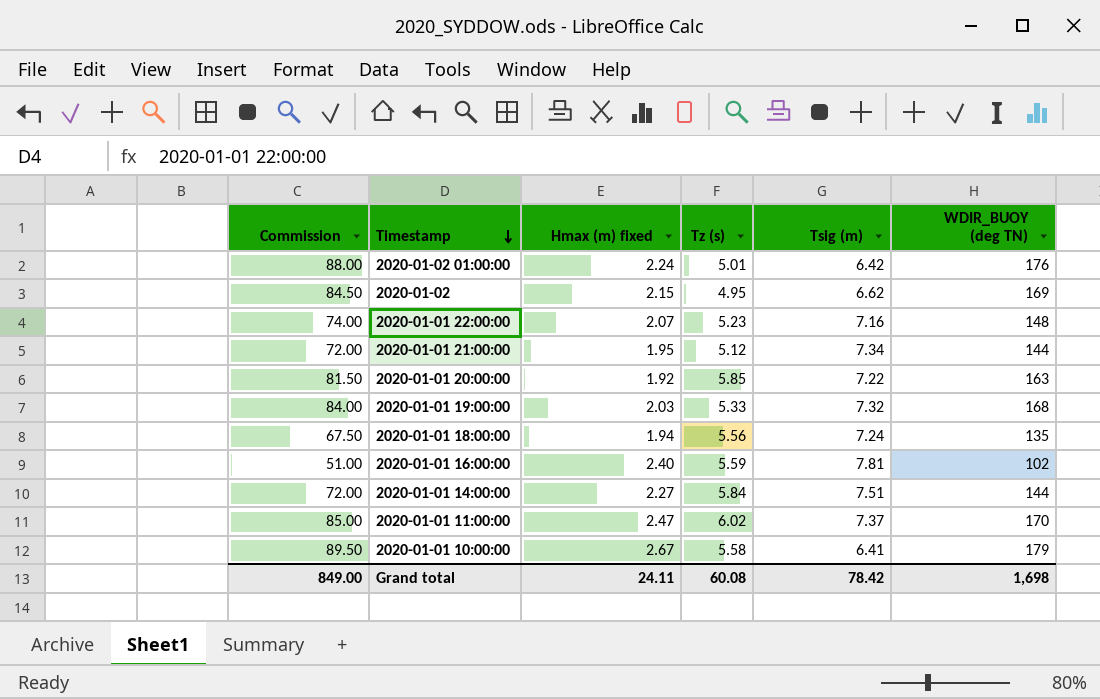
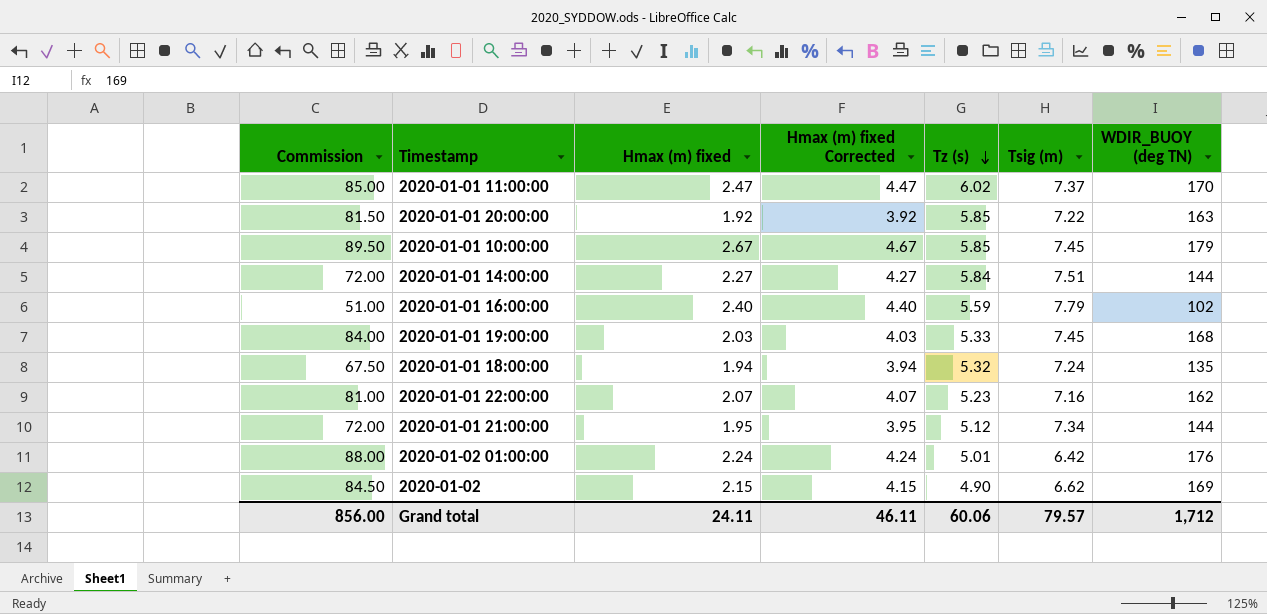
row order: Timestamp descending -> Tz (s) descending
column Hmax (m) fixed Corrected | formula: none -> [Hmax (m) fixed] + 2
2020-01-01 10:00:00 | Tz (s): 5.58 -> 5.85
2020-01-01 10:00:00 | Tsig (m): 6.41 -> 7.45
2020-01-01 16:00:00 | Tsig (m): 7.81 -> 7.79
2020-01-01 19:00:00 | Tsig (m): 7.32 -> 7.45
2020-01-01 18:00:00 | Tz (s): 5.56 -> 5.32
2020-01-01 22:00:00 | Commission: 74.00 -> 81.00
2020-01-01 22:00:00 | WDIR_BUOY (deg TN): 148 -> 162
2020-01-02 | Tz (s): 4.95 -> 4.90
Grand total | Commission: 849.00 -> 856.00
Grand total | Tz (s): 60.08 -> 60.06
Grand total | Tsig (m): 78.42 -> 79.57
Grand total | WDIR_BUOY (deg TN): 1,698 -> 1,712

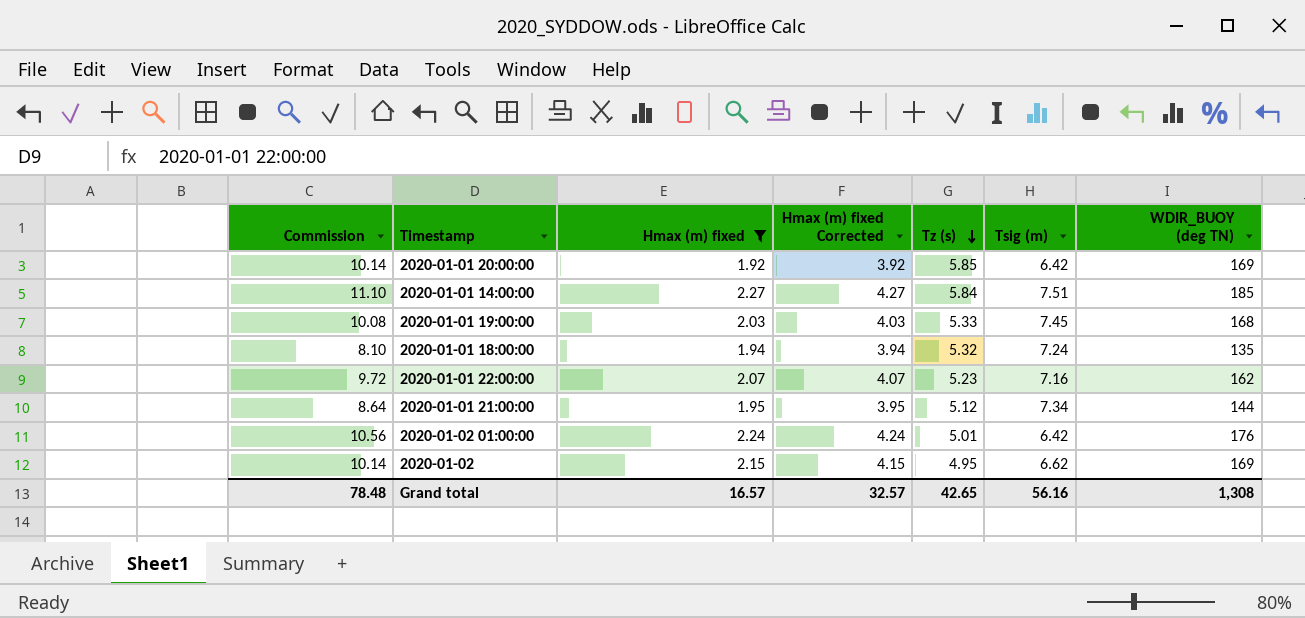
filter: none -> Hmax (m) fixed <= 2.27
column Commission | formula: [WDIR_BUOY (deg TN)] * 0.5 -> [WDIR_BUOY (deg TN)] * 0.06
2020-01-01 20:00:00 | Tsig (m): 7.22 -> 6.42
2020-01-01 20:00:00 | WDIR_BUOY (deg TN): 163 -> 169
2020-01-01 14:00:00 | WDIR_BUOY (deg TN): 144 -> 185
2020-01-02 | Tz (s): 4.90 -> 4.95
Grand total | Commission: 856.00 -> 78.48
Grand total | Hmax (m) fixed: 24.11 -> 16.57
Grand total | Hmax (m) fixed Corrected: 46.11 -> 32.57
Grand total | Tz (s): 60.06 -> 42.65
Grand total | Tsig (m): 79.57 -> 56.16
Grand total | WDIR_BUOY (deg TN): 1,712 -> 1,308

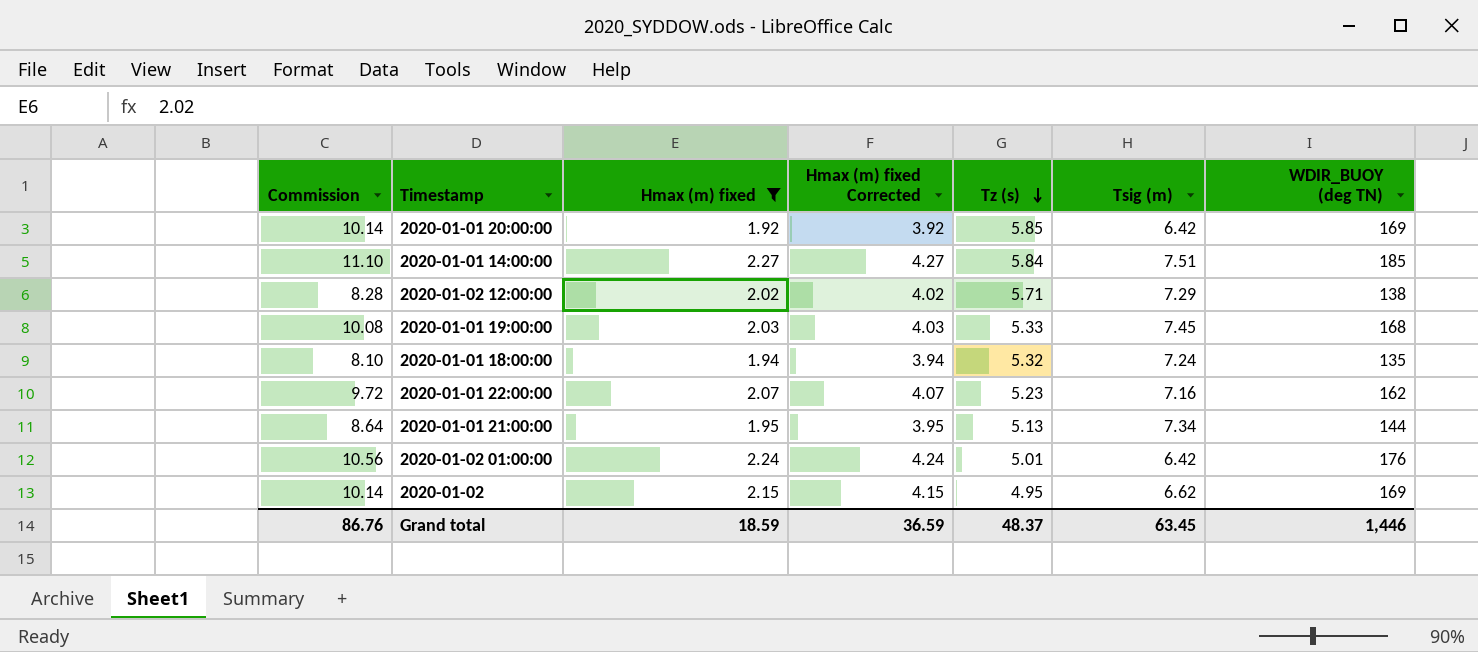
row 2020-01-02 12:00:00: none -> 8.28 | 2.02 | 4.02 | 5.71 | 7.29 | 138
2020-01-01 21:00:00 | Tz (s): 5.12 -> 5.13
Grand total | Commission: 78.48 -> 86.76
Grand total | Hmax (m) fixed: 16.57 -> 18.59
Grand total | Hmax (m) fixed Corrected: 32.57 -> 36.59
Grand total | Tz (s): 42.65 -> 48.37
Grand total | Tsig (m): 56.16 -> 63.45
Grand total | WDIR_BUOY (deg TN): 1,308 -> 1,446

